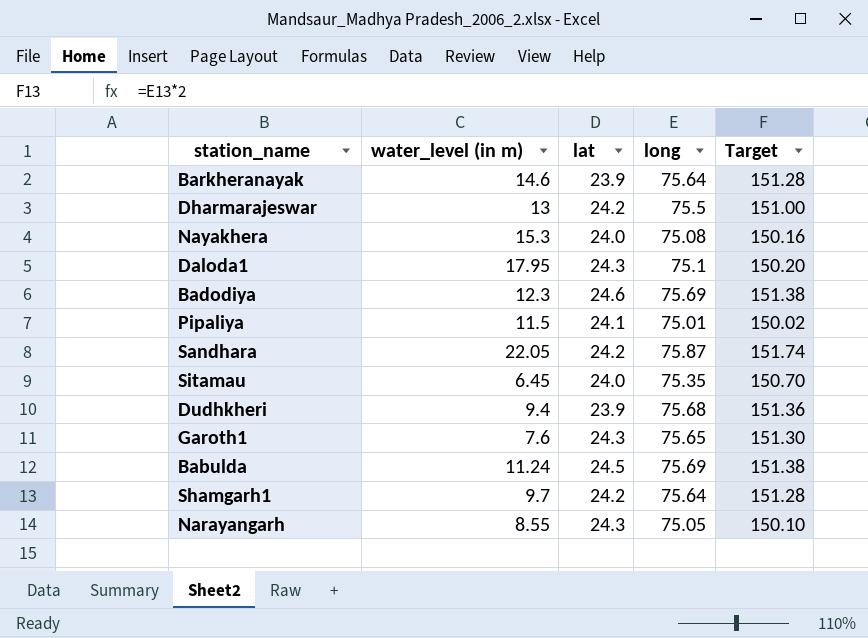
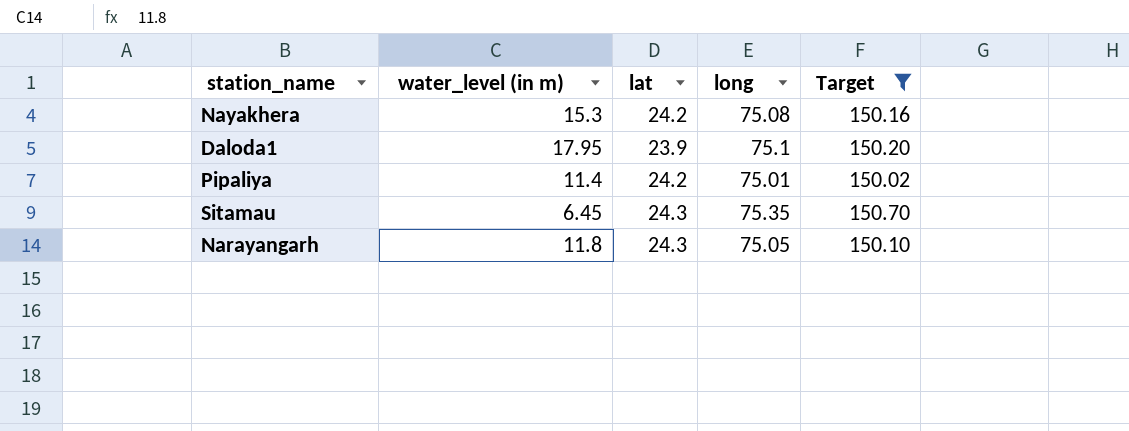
filter: none -> Target <= 150.70
Nayakhera | lat: 24.0 -> 24.2
Daloda1 | lat: 24.3 -> 23.9
Pipaliya | water_level (in m): 11.5 -> 11.4
Pipaliya | lat: 24.1 -> 24.2
Sitamau | lat: 24.0 -> 24.3
Narayangarh | water_level (in m): 8.55 -> 11.8

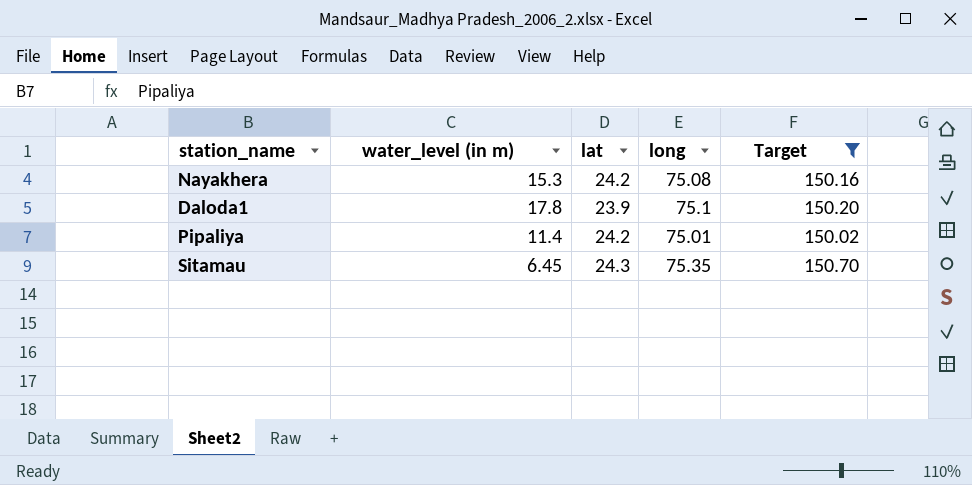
row Narayangarh: 11.8 | 24.3 | 75.05 | 150.10 -> none
Daloda1 | water_level (in m): 17.95 -> 17.8

